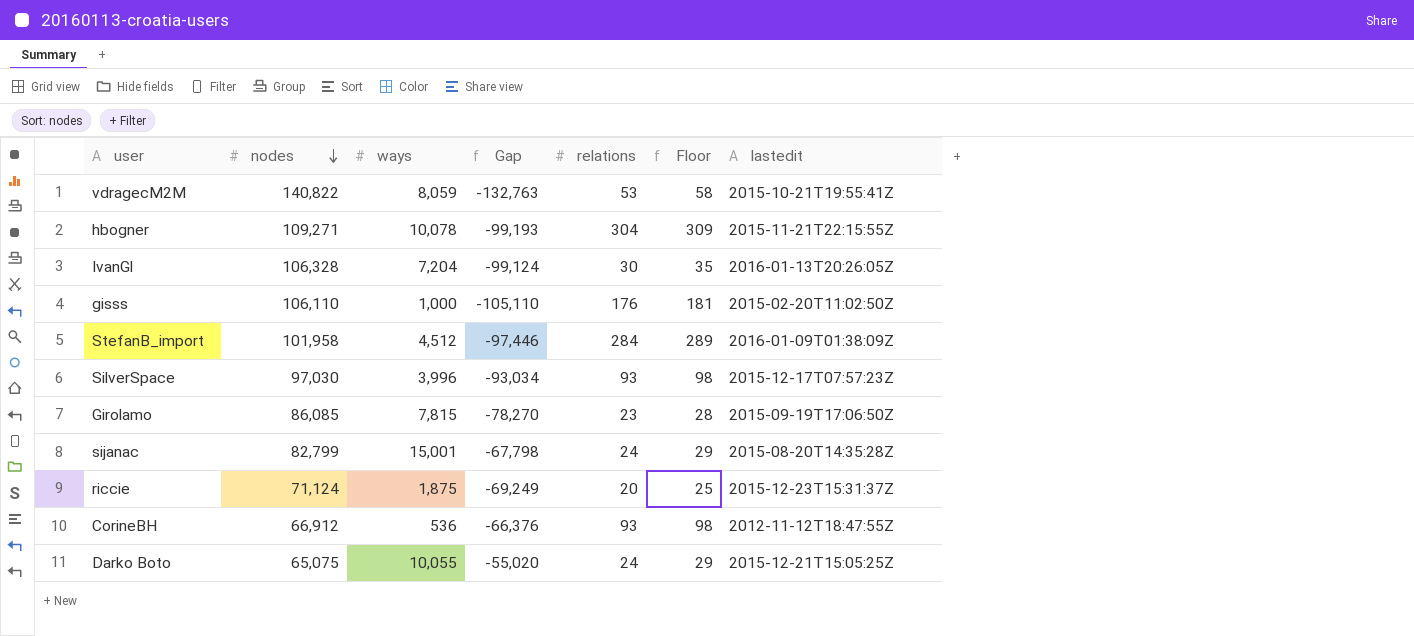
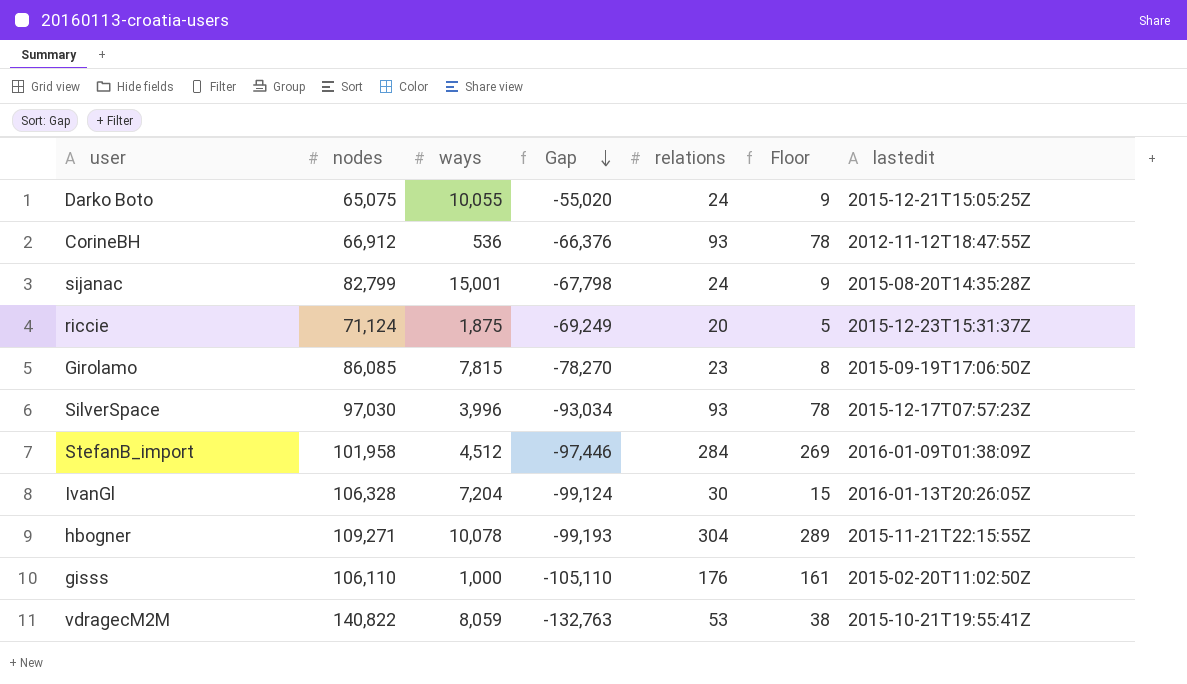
row order: nodes descending -> Gap descending
column Floor | formula: [relations] + 5 -> [relations] - 15

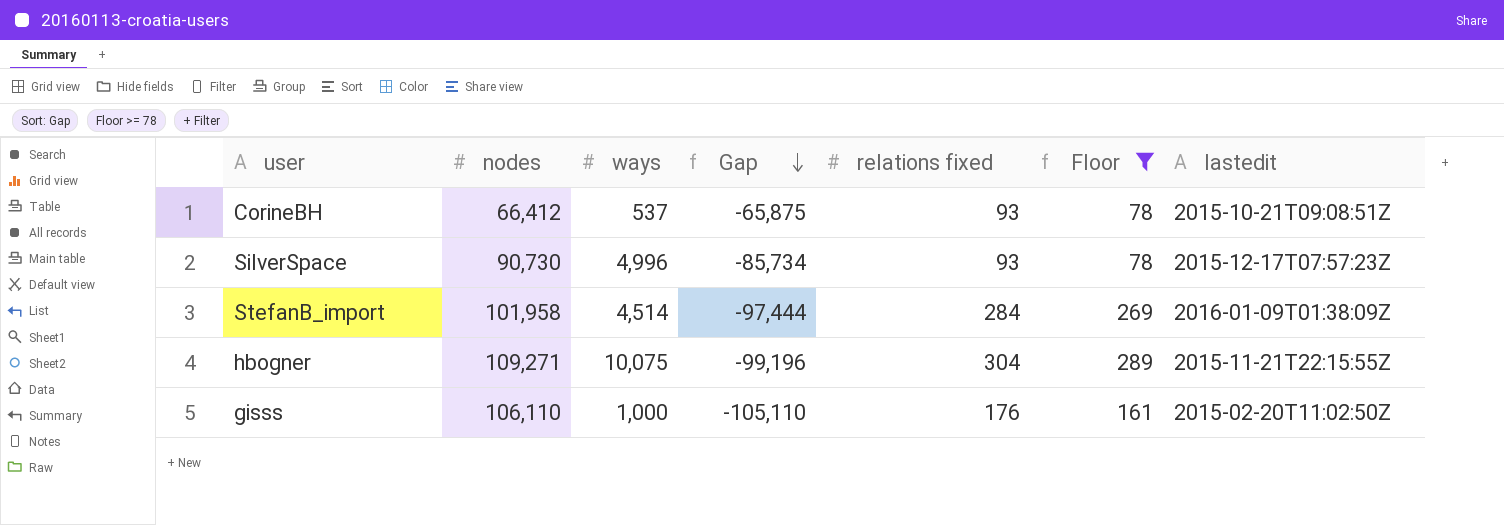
filter: none -> Floor >= 78
column name: relations -> relations fixed
CorineBH | nodes: 66,912 -> 66,412
CorineBH | ways: 536 -> 537
CorineBH | Gap: -66,376 -> -65,875
CorineBH | lastedit: 2012-11-12T18:47:55Z -> 2015-10-21T09:08:51Z
SilverSpace | nodes: 97,030 -> 90,730
SilverSpace | ways: 3,996 -> 4,996
SilverSpace | Gap: -93,034 -> -85,734
StefanB_import | ways: 4,512 -> 4,514
StefanB_import | Gap: -97,446 -> -97,444
hbogner | ways: 10,078 -> 10,075
hbogner | Gap: -99,193 -> -99,196

